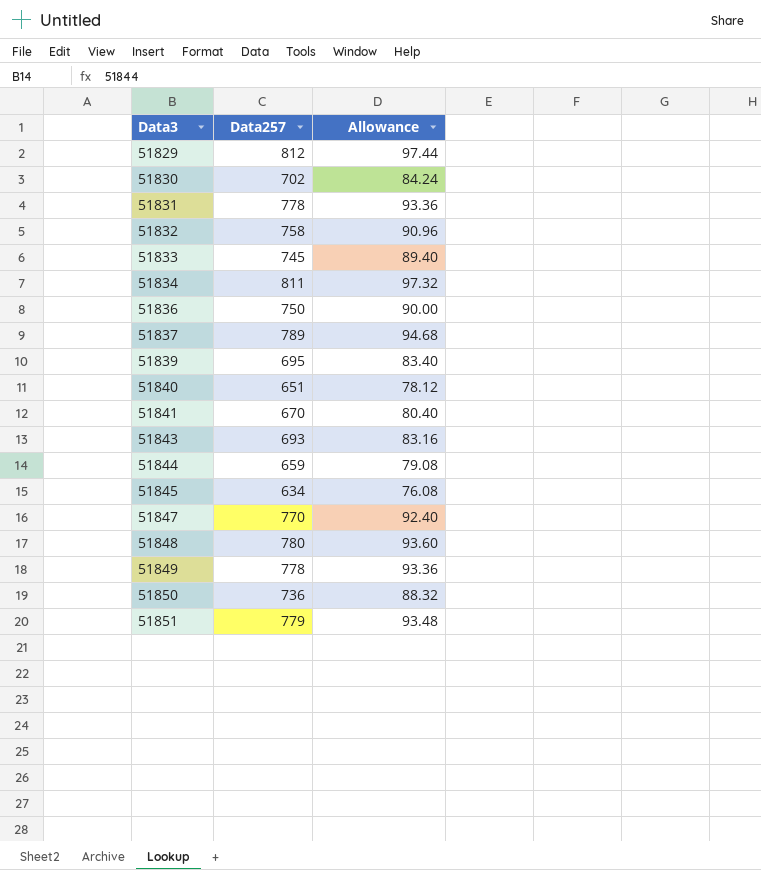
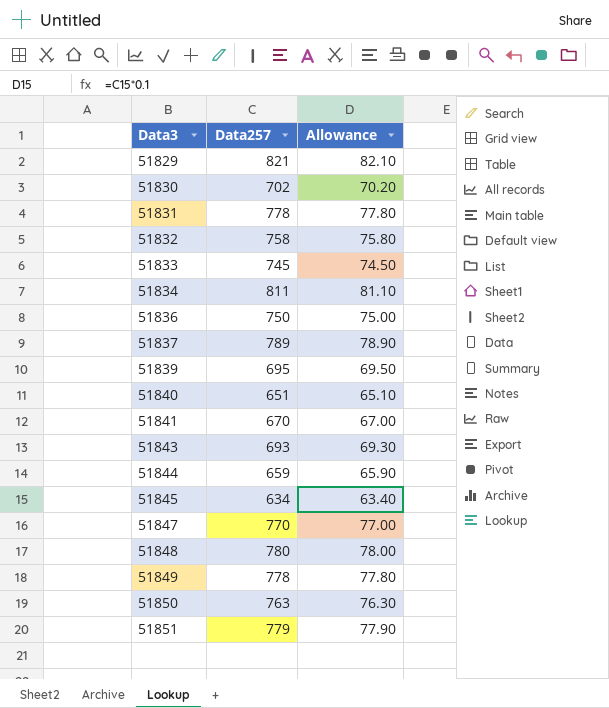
column Allowance | formula: [Data257] * 0.12 -> [Data257] * 0.1
51829 | Data257: 812 -> 821
51850 | Data257: 736 -> 763

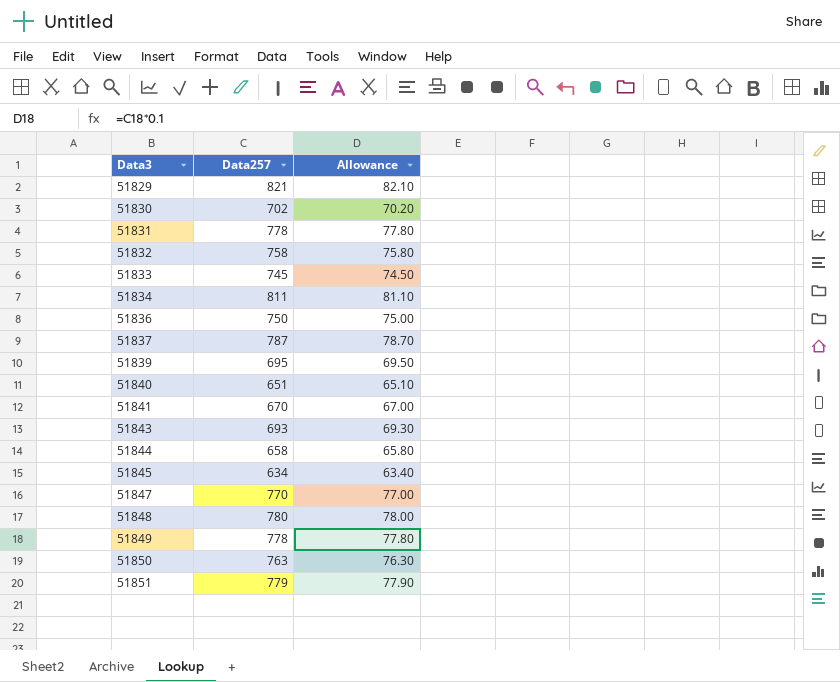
51837 | Data257: 789 -> 787
51837 | Allowance: 78.90 -> 78.70
51844 | Data257: 659 -> 658
51844 | Allowance: 65.90 -> 65.80

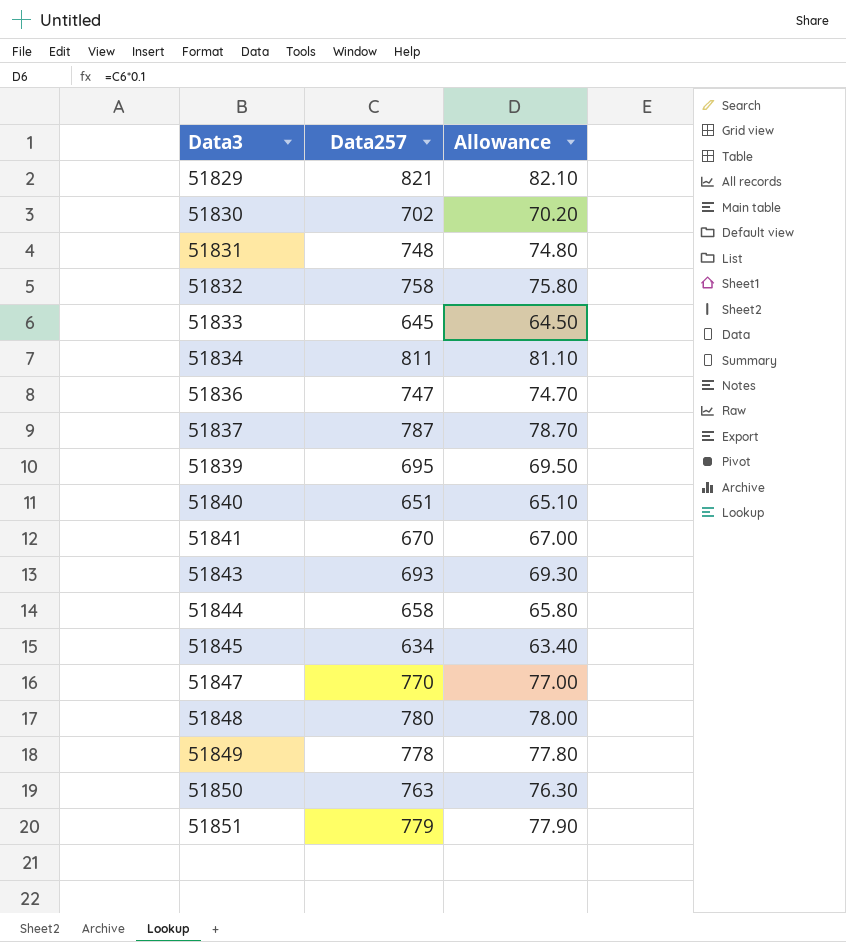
51831 | Data257: 778 -> 748
51831 | Allowance: 77.80 -> 74.80
51833 | Data257: 745 -> 645
51833 | Allowance: 74.50 -> 64.50
51836 | Data257: 750 -> 747
51836 | Allowance: 75.00 -> 74.70

